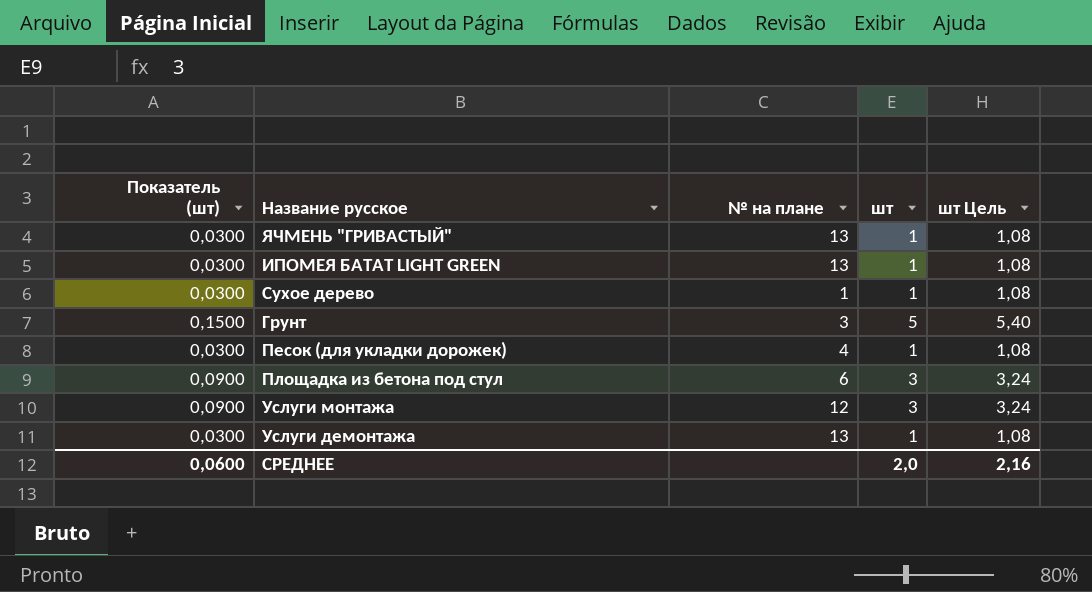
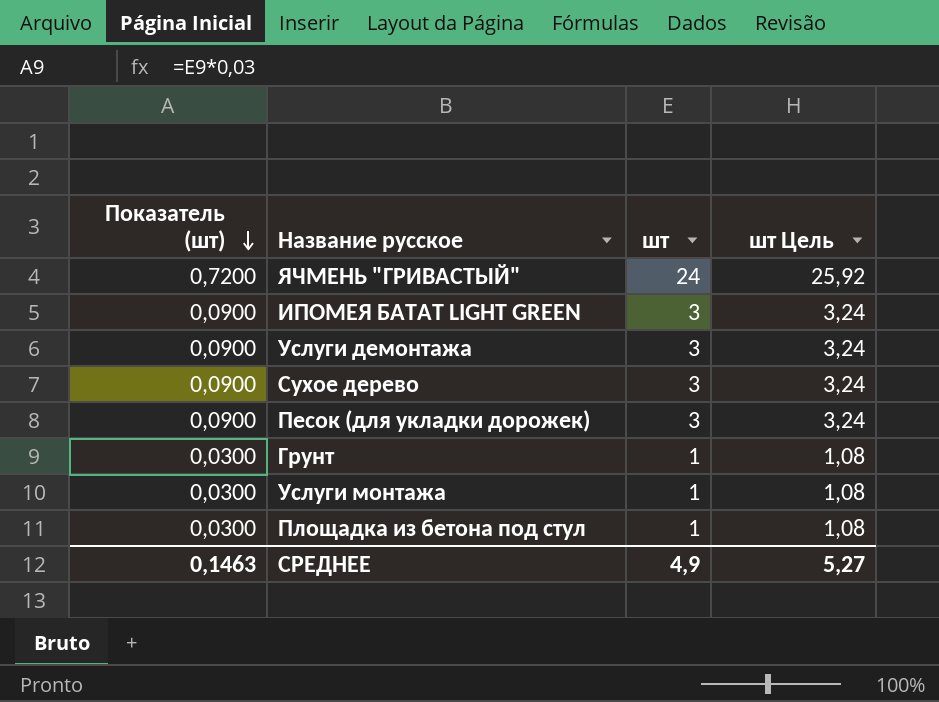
row order: none -> Показатель (шт) descending
column № на плане | position: 3 -> none
ЯЧМЕНЬ "ГРИВАСТЫЙ" | Показатель (шт): 0,0300 -> 0,7200
ЯЧМЕНЬ "ГРИВАСТЫЙ" | шт: 1 -> 24
ЯЧМЕНЬ "ГРИВАСТЫЙ" | шт Цель: 1,08 -> 25,92
ИПОМЕЯ БАТАТ LIGHT GREEN | Показатель (шт): 0,0300 -> 0,0900
ИПОМЕЯ БАТАТ LIGHT GREEN | шт: 1 -> 3
ИПОМЕЯ БАТАТ LIGHT GREEN | шт Цель: 1,08 -> 3,24
Услуги демонтажа | Показатель (шт): 0,0300 -> 0,0900
Услуги демонтажа | шт: 1 -> 3
Услуги демонтажа | шт Цель: 1,08 -> 3,24
Сухое дерево | Показатель (шт): 0,0300 -> 0,0900
Сухое дерево | шт: 1 -> 3
Сухое дерево | шт Цель: 1,08 -> 3,24
Песок (для укладки дорожек) | Показатель (шт): 0,0300 -> 0,0900
Песок (для укладки дорожек) | шт: 1 -> 3
Песок (для укладки дорожек) | шт Цель: 1,08 -> 3,24
Грунт | Показатель (шт): 0,1500 -> 0,0300
Грунт | шт: 5 -> 1
Грунт | шт Цель: 5,40 -> 1,08
Услуги монтажа | Показатель (шт): 0,0900 -> 0,0300
Услуги монтажа | шт: 3 -> 1
Услуги монтажа | шт Цель: 3,24 -> 1,08
Площадка из бетона под стул | Показатель (шт): 0,0900 -> 0,0300
Площадка из бетона под стул | шт: 3 -> 1
Площадка из бетона под стул | шт Цель: 3,24 -> 1,08
СРЕДНЕЕ | Показатель (шт): 0,0600 -> 0,1463
СРЕДНЕЕ | шт: 2,0 -> 4,9
СРЕДНЕЕ | шт Цель: 2,16 -> 5,27

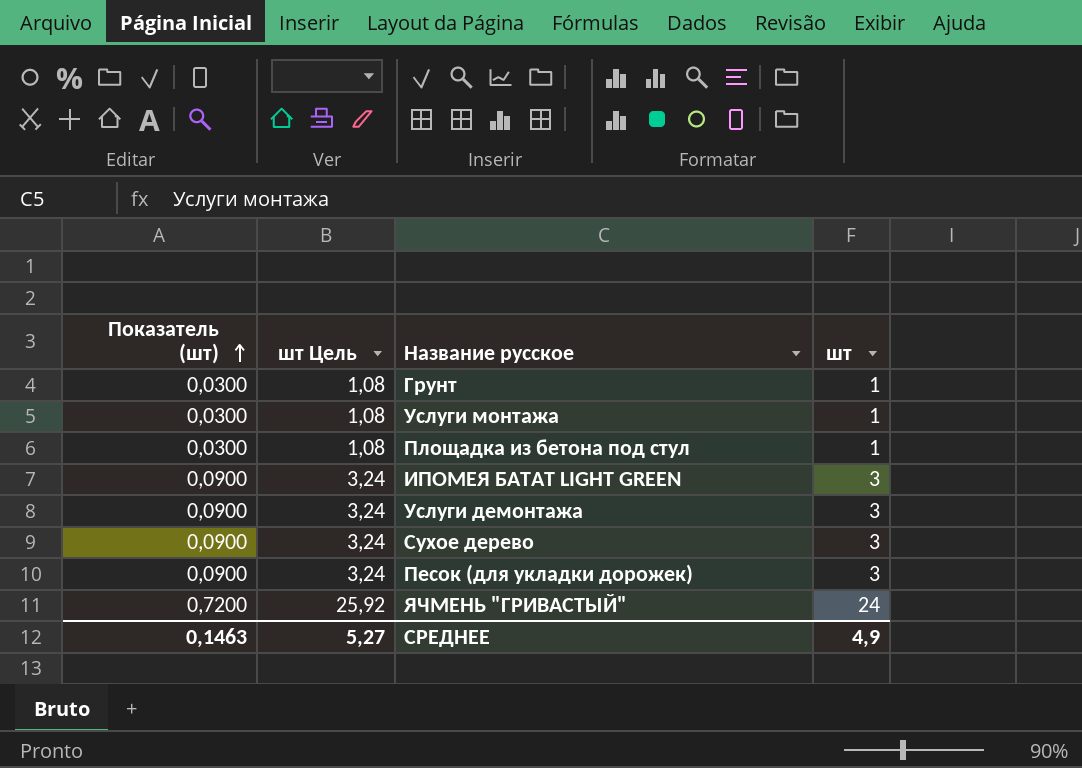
row order: Показатель (шт) descending -> Показатель (шт) ascending
column шт Цель | position: 4 -> 2

